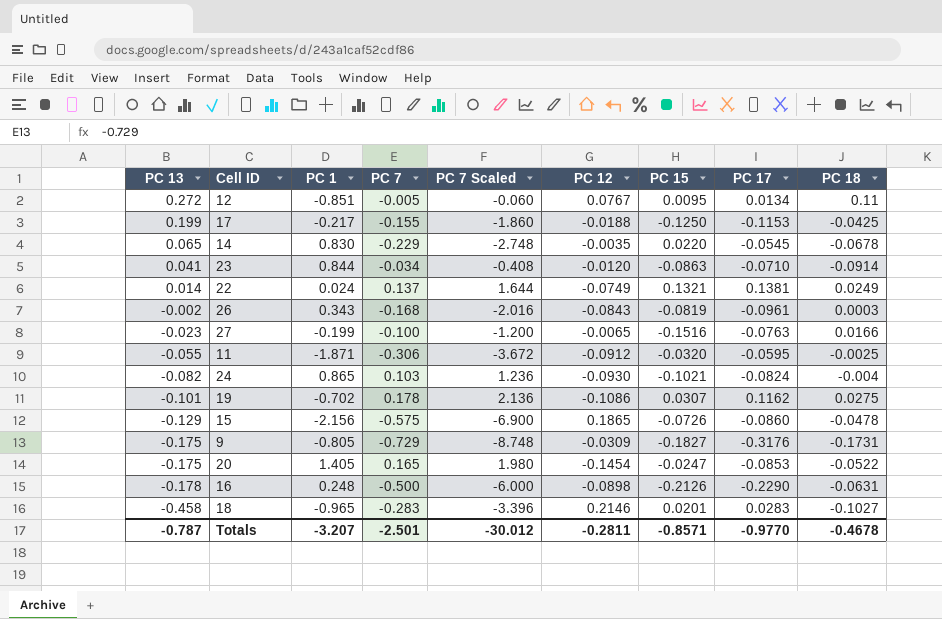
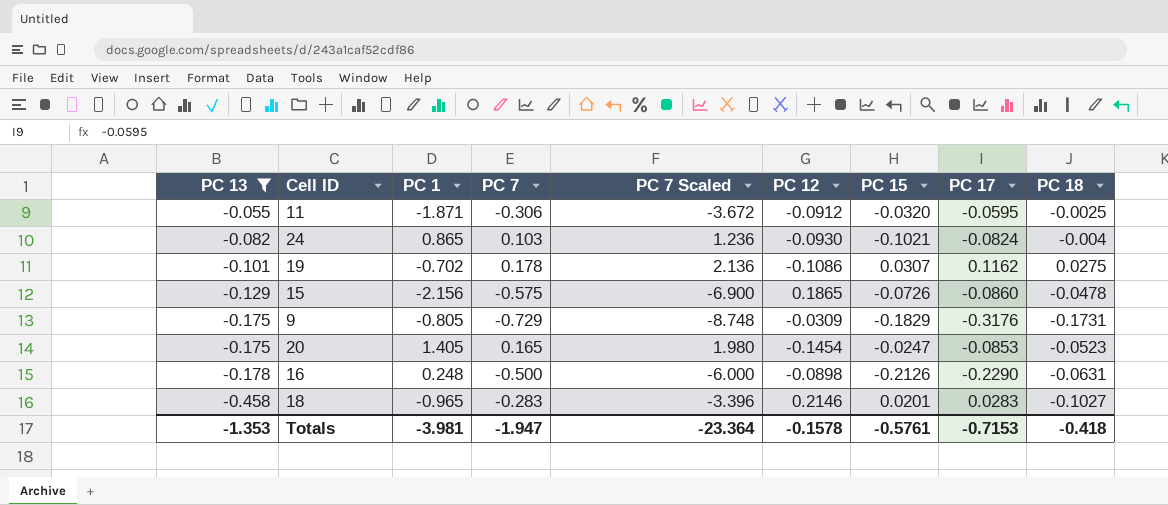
filter: none -> PC 13 <= -0.055
9 | PC 15: -0.1827 -> -0.1829
20 | PC 18: -0.0522 -> -0.0523
Totals | PC 13: -0.787 -> -1.353
Totals | PC 1: -3.207 -> -3.981
Totals | PC 7: -2.501 -> -1.947
Totals | PC 7 Scaled: -30.012 -> -23.364
Totals | PC 12: -0.2811 -> -0.1578
Totals | PC 15: -0.8571 -> -0.5761
Totals | PC 17: -0.9770 -> -0.7153
Totals | PC 18: -0.4678 -> -0.418

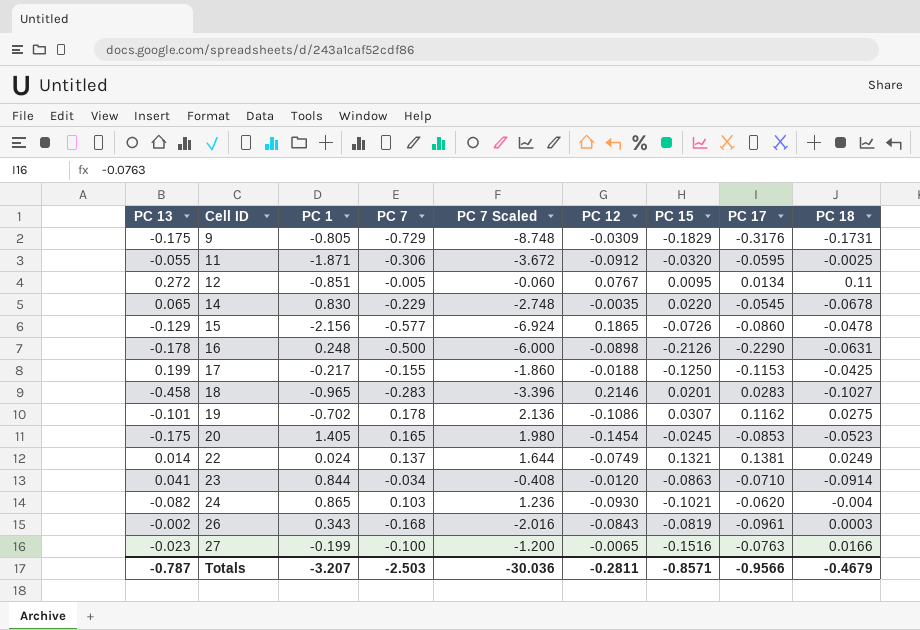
filter: PC 13 <= -0.055 -> none
row order: PC 13 descending -> Cell ID ascending
15 | PC 7: -0.575 -> -0.577
15 | PC 7 Scaled: -6.900 -> -6.924
20 | PC 15: -0.0247 -> -0.0245
24 | PC 17: -0.0824 -> -0.0620
Totals | PC 13: -1.353 -> -0.787
Totals | PC 1: -3.981 -> -3.207
Totals | PC 7: -1.947 -> -2.503
Totals | PC 7 Scaled: -23.364 -> -30.036
Totals | PC 12: -0.1578 -> -0.2811
Totals | PC 15: -0.5761 -> -0.8571
Totals | PC 17: -0.7153 -> -0.9566
Totals | PC 18: -0.418 -> -0.4679

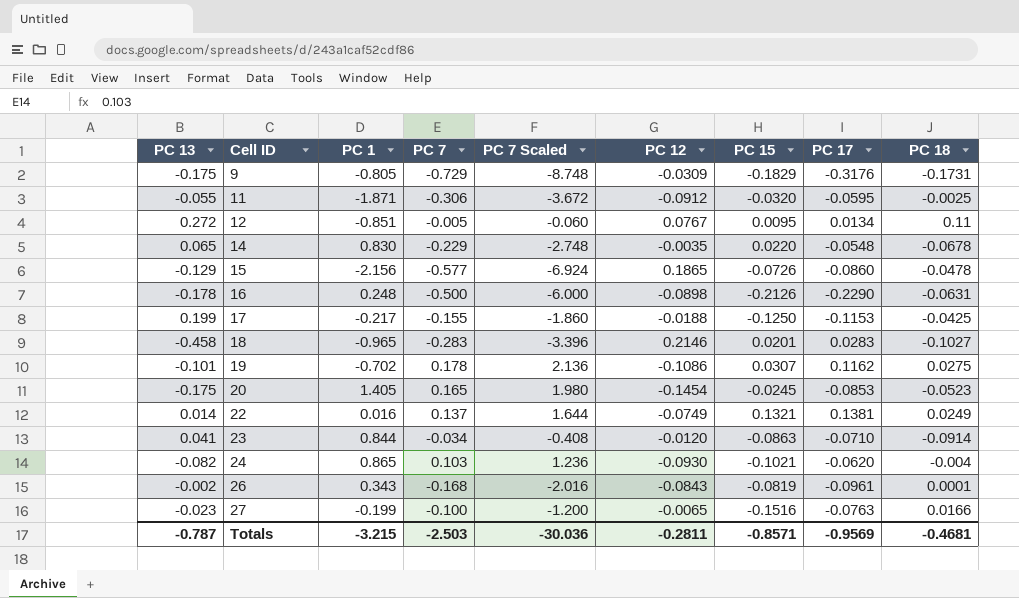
14 | PC 17: -0.0545 -> -0.0548
22 | PC 1: 0.024 -> 0.016
26 | PC 18: 0.0003 -> 0.0001
Totals | PC 1: -3.207 -> -3.215
Totals | PC 17: -0.9566 -> -0.9569
Totals | PC 18: -0.4679 -> -0.4681

